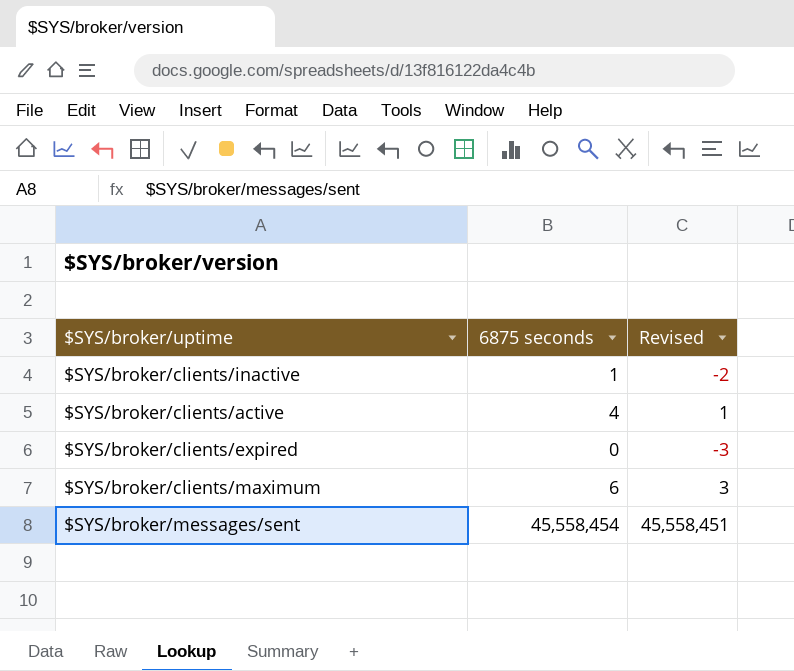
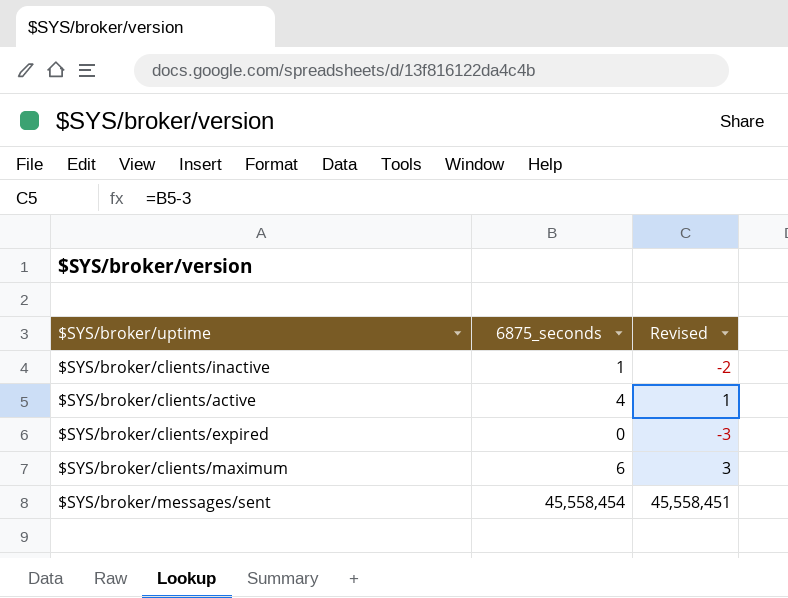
column name: 6875 seconds -> 6875_seconds

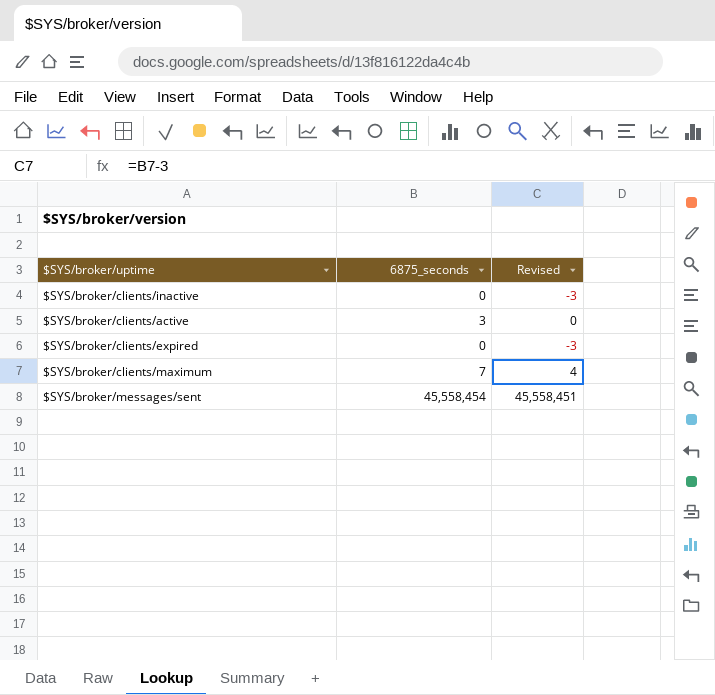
$SYS/broker/clients/inactive | 6875_seconds: 1 -> 0
$SYS/broker/clients/inactive | Revised: -2 -> -3
$SYS/broker/clients/active | 6875_seconds: 4 -> 3
$SYS/broker/clients/active | Revised: 1 -> 0
$SYS/broker/clients/maximum | 6875_seconds: 6 -> 7
$SYS/broker/clients/maximum | Revised: 3 -> 4

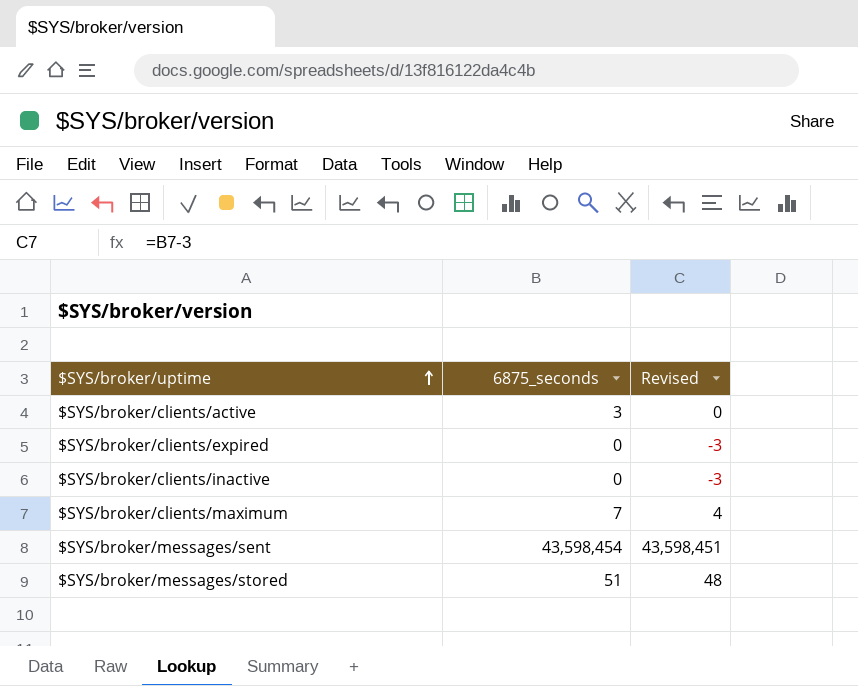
row order: none -> $SYS/broker/uptime ascending
$SYS/broker/messages/sent | 6875_seconds: 45,558,454 -> 43,598,454
$SYS/broker/messages/sent | Revised: 45,558,451 -> 43,598,451
row $SYS/broker/messages/stored: none -> 51 | 48

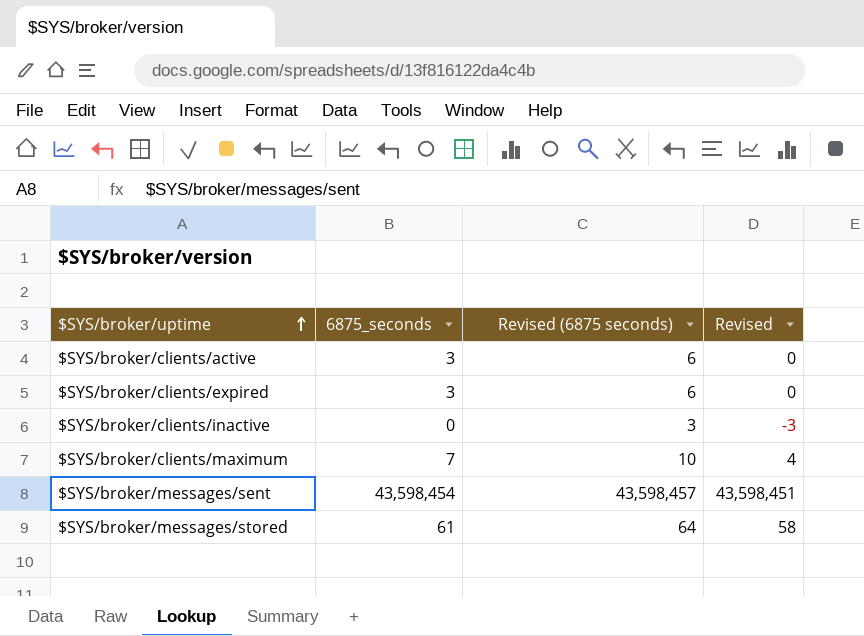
column Revised (6875 seconds) | formula: none -> [6875_seconds] + 3
$SYS/broker/clients/expired | 6875_seconds: 0 -> 3
$SYS/broker/clients/expired | Revised: -3 -> 0
$SYS/broker/messages/stored | 6875_seconds: 51 -> 61
$SYS/broker/messages/stored | Revised: 48 -> 58

